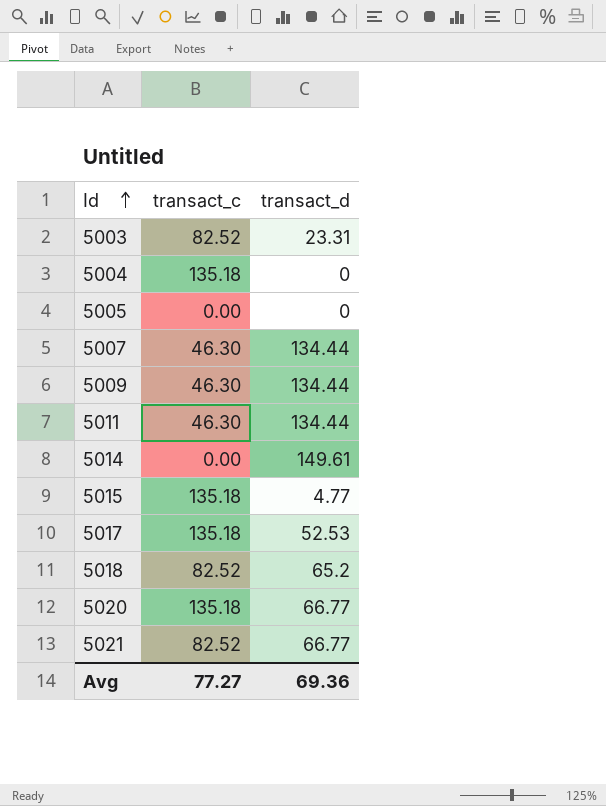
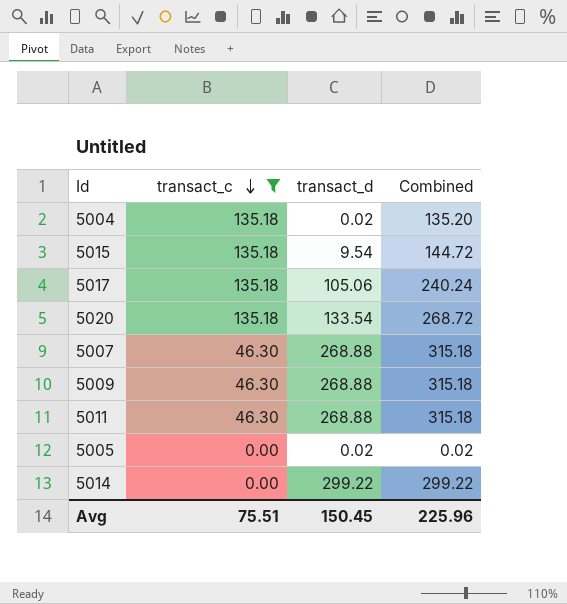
filter: none -> transact_c != 82.52
row order: Id ascending -> transact_c descending
column Combined | formula: none -> [transact_c] + [transact_d]
5004 | transact_d: 0 -> 0.02
5015 | transact_d: 4.77 -> 9.54
5017 | transact_d: 52.53 -> 105.06
5020 | transact_d: 66.77 -> 133.54
5007 | transact_d: 134.44 -> 268.88
5009 | transact_d: 134.44 -> 268.88
5011 | transact_d: 134.44 -> 268.88
5005 | transact_d: 0 -> 0.02
5014 | transact_d: 149.61 -> 299.22
Avg | transact_c: 77.27 -> 75.51
Avg | transact_d: 69.36 -> 150.45

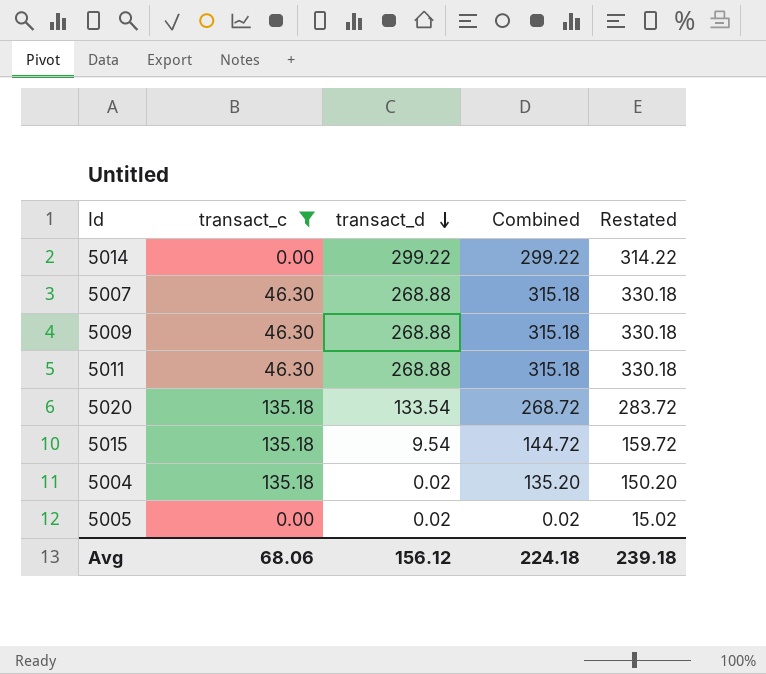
row order: transact_c descending -> transact_d descending
column Restated | formula: none -> [Combined] + 15
row 5017: 135.18 | 105.06 | 240.24 -> none
Avg | transact_c: 75.51 -> 68.06
Avg | transact_d: 150.45 -> 156.12
Avg | Combined: 225.96 -> 224.18

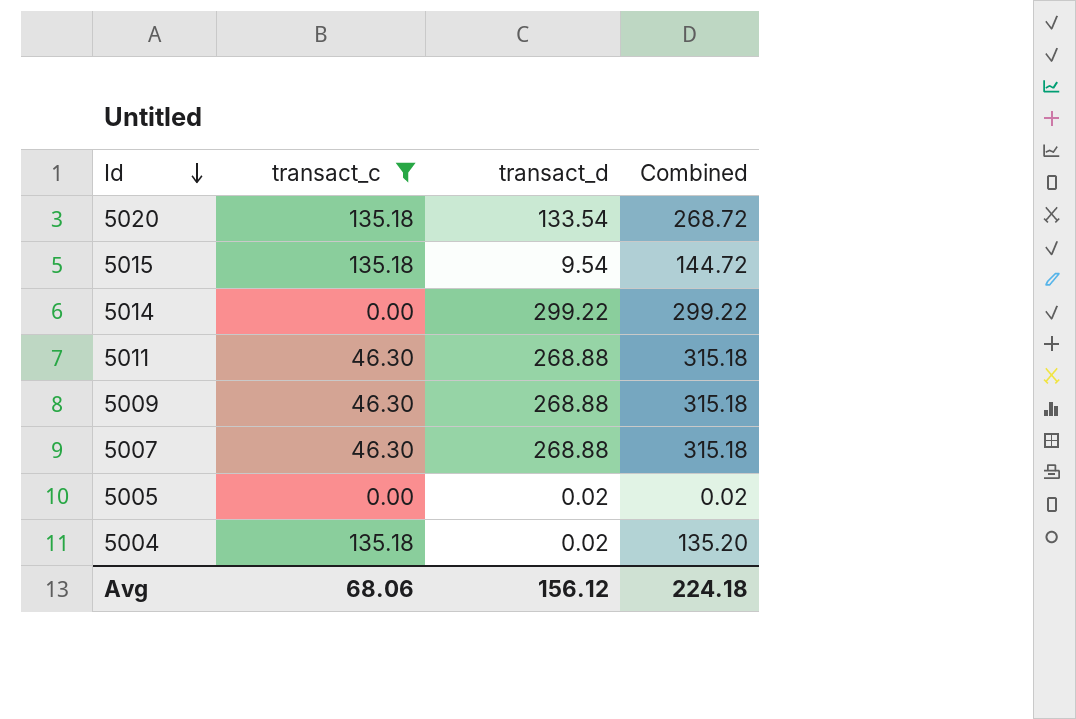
row order: transact_d descending -> Id descending
column Restated | formula: [Combined] + 15 -> none

